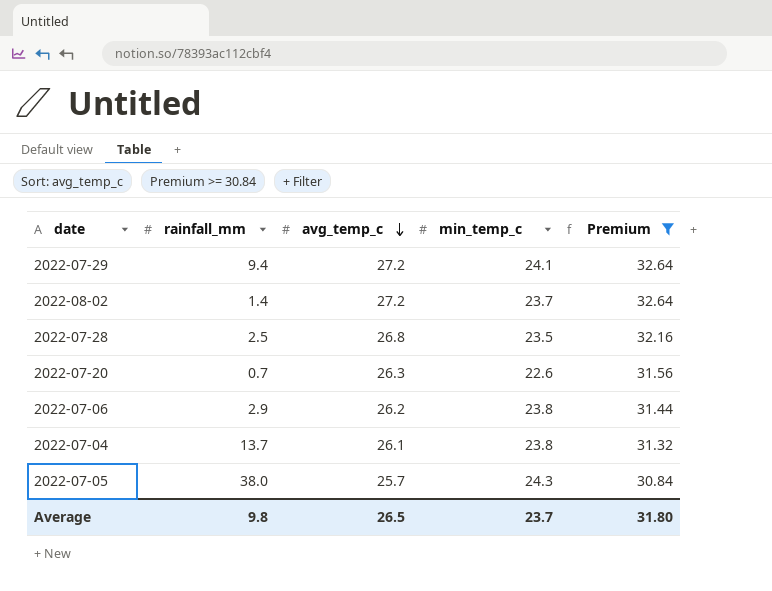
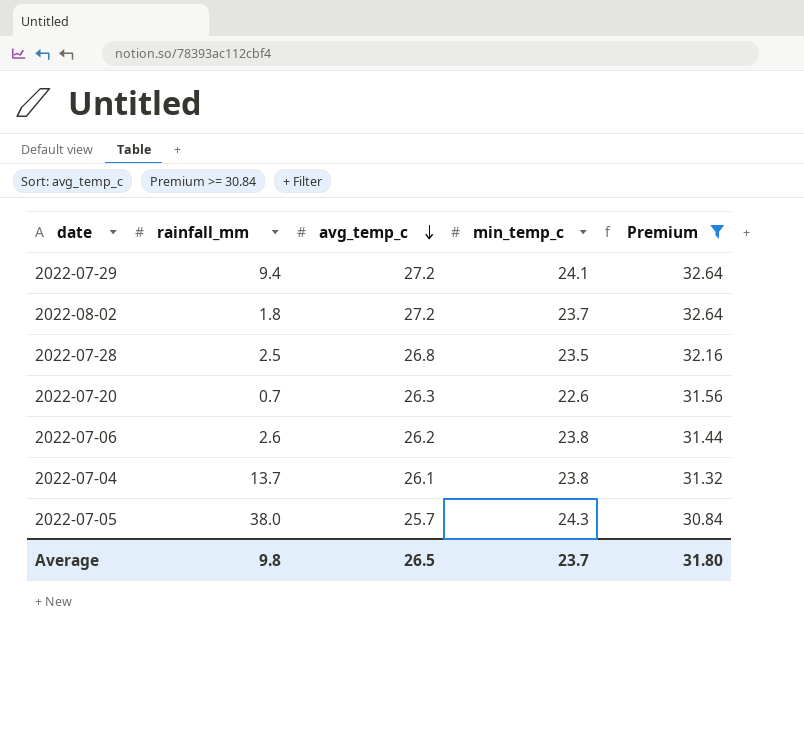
2022-08-02 | rainfall_mm: 1.4 -> 1.8
2022-07-06 | rainfall_mm: 2.9 -> 2.6

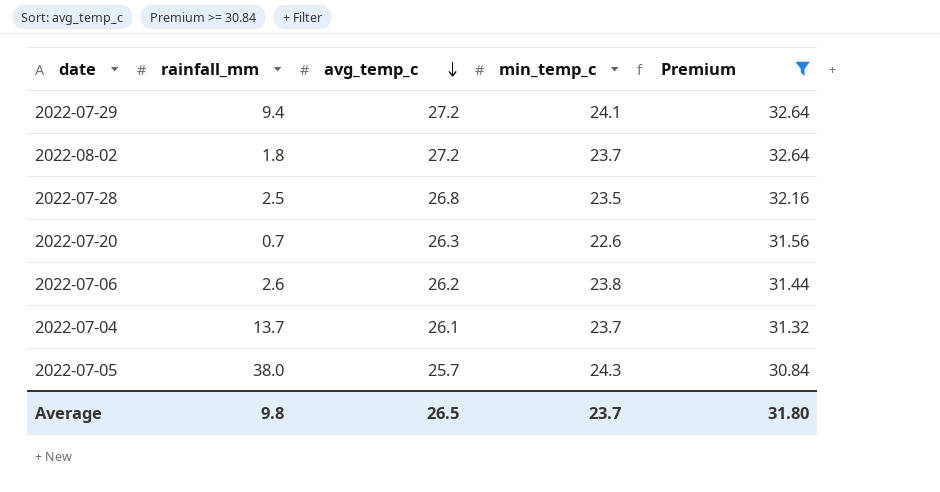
2022-07-04 | min_temp_c: 23.8 -> 23.7

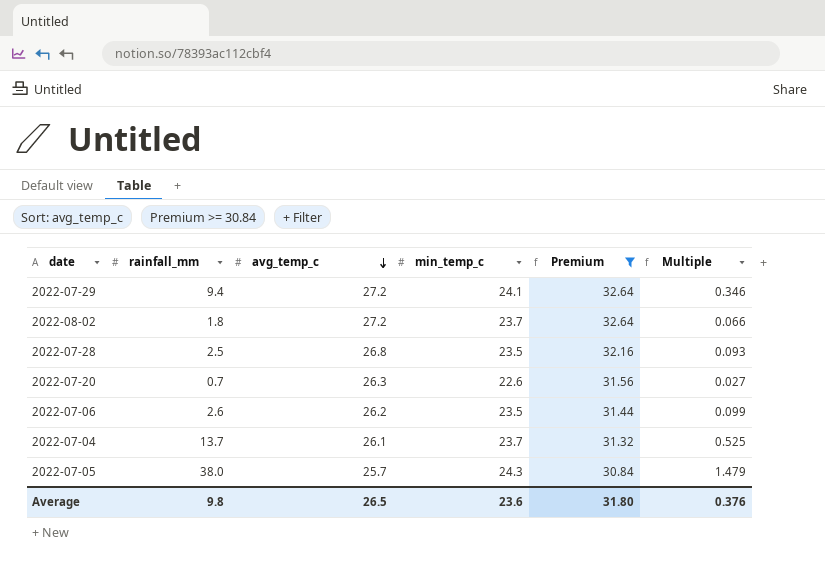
column Multiple | formula: none -> [rainfall_mm] / [avg_temp_c]
2022-07-06 | min_temp_c: 23.8 -> 23.5
Average | min_temp_c: 23.7 -> 23.6

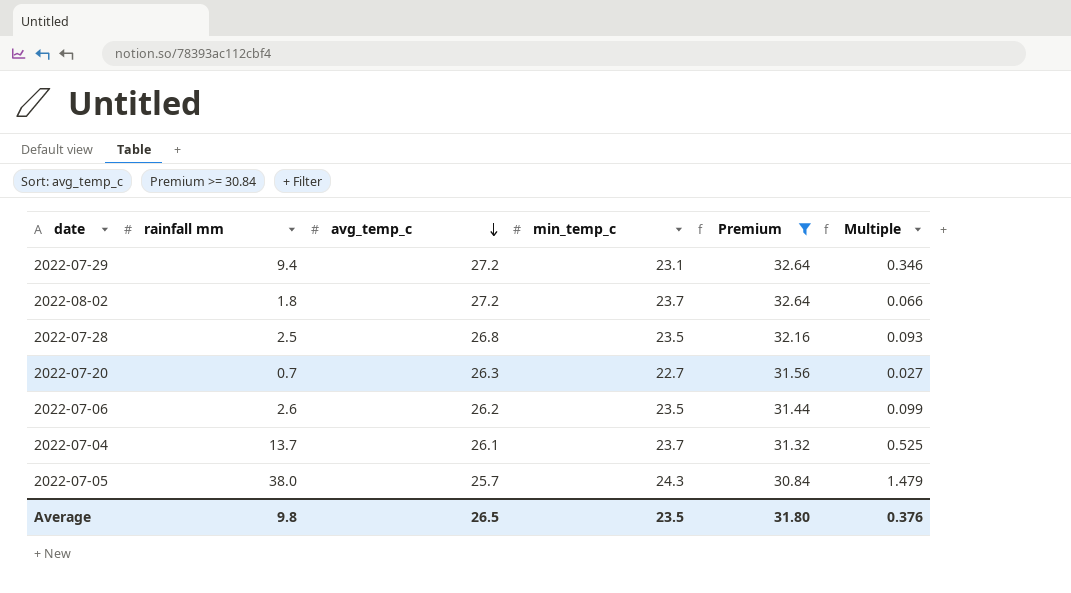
column name: rainfall_mm -> rainfall mm
2022-07-29 | min_temp_c: 24.1 -> 23.1
2022-07-20 | min_temp_c: 22.6 -> 22.7
Average | min_temp_c: 23.6 -> 23.5

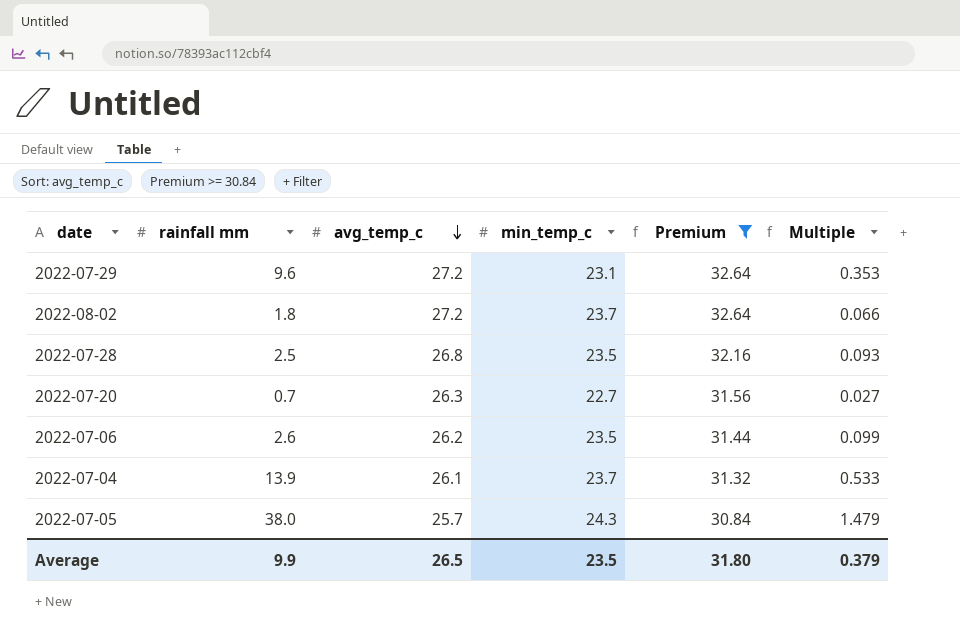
2022-07-29 | rainfall mm: 9.4 -> 9.6
2022-07-29 | Multiple: 0.346 -> 0.353
2022-07-04 | rainfall mm: 13.7 -> 13.9
2022-07-04 | Multiple: 0.525 -> 0.533
Average | rainfall mm: 9.8 -> 9.9
Average | Multiple: 0.376 -> 0.379

